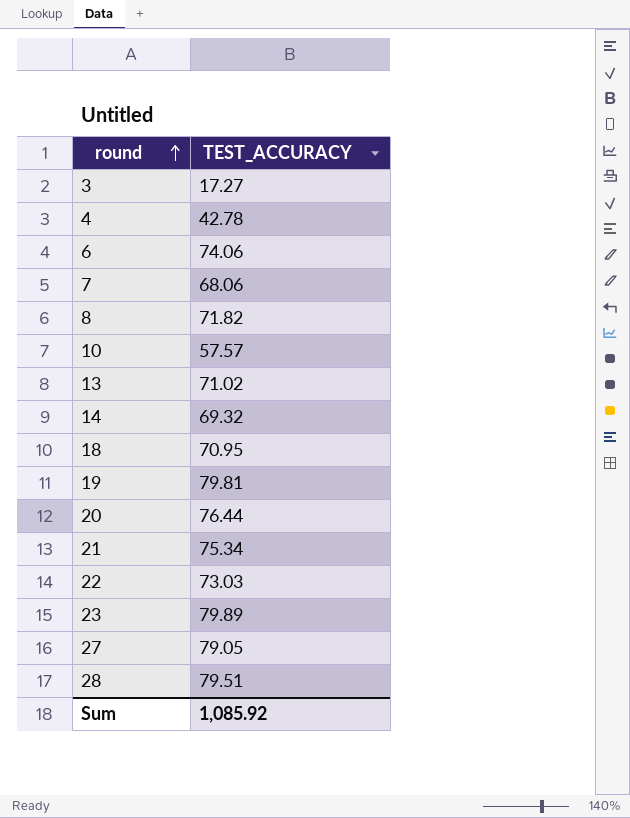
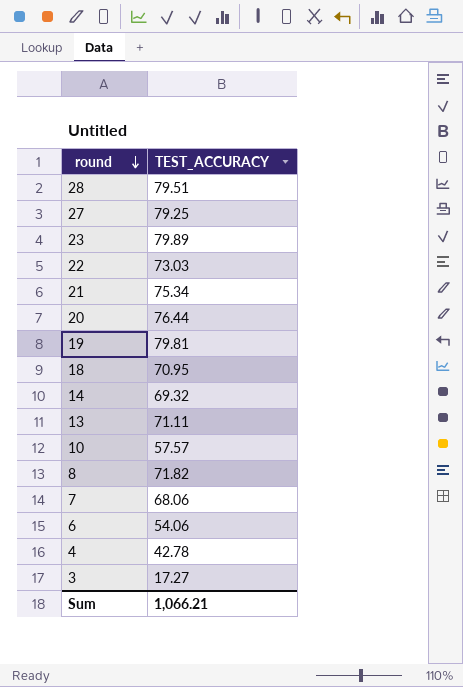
row order: round ascending -> round descending
27 | TEST_ACCURACY: 79.05 -> 79.25
13 | TEST_ACCURACY: 71.02 -> 71.11
6 | TEST_ACCURACY: 74.06 -> 54.06
Sum | TEST_ACCURACY: 1,085.92 -> 1,066.21

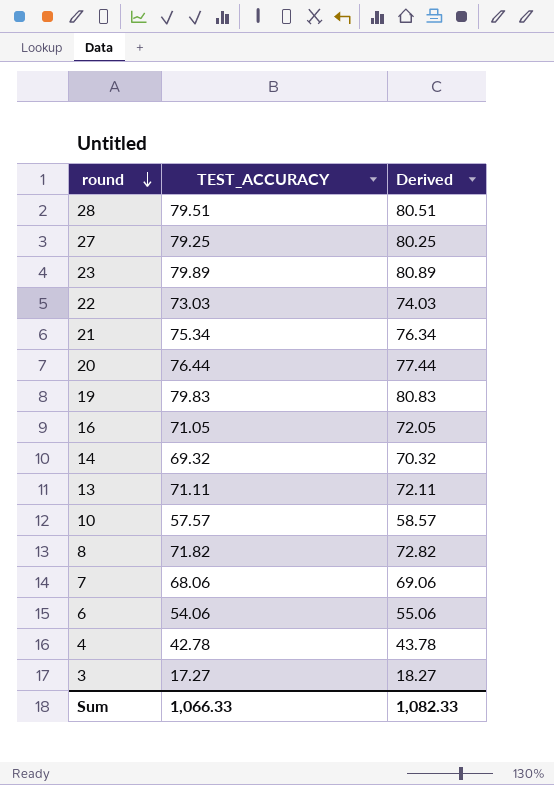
column Derived | formula: none -> [TEST_ACCURACY] + 1
row 18: 70.95 -> none
19 | TEST_ACCURACY: 79.81 -> 79.83
row 16: none -> 71.05 | 72.05
Sum | TEST_ACCURACY: 1,066.21 -> 1,066.33

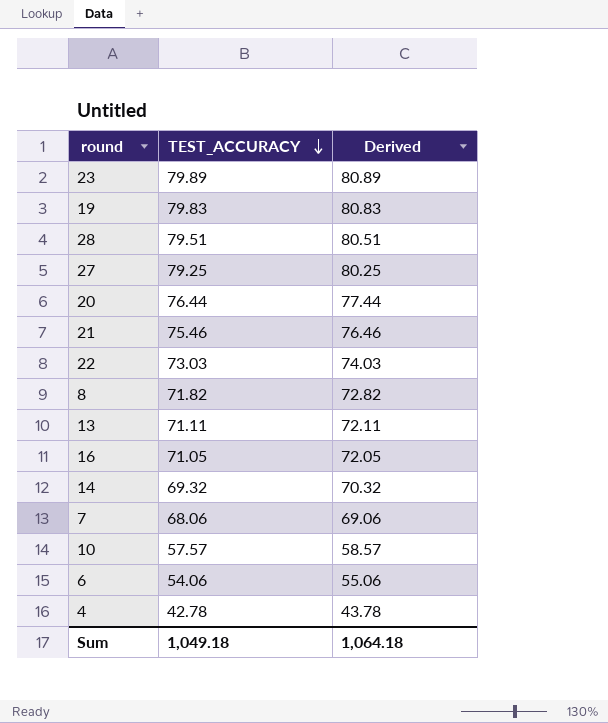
row order: round descending -> TEST_ACCURACY descending
row 3: 17.27 | 18.27 -> none
21 | TEST_ACCURACY: 75.34 -> 75.46
21 | Derived: 76.34 -> 76.46
Sum | TEST_ACCURACY: 1,066.33 -> 1,049.18
Sum | Derived: 1,082.33 -> 1,064.18

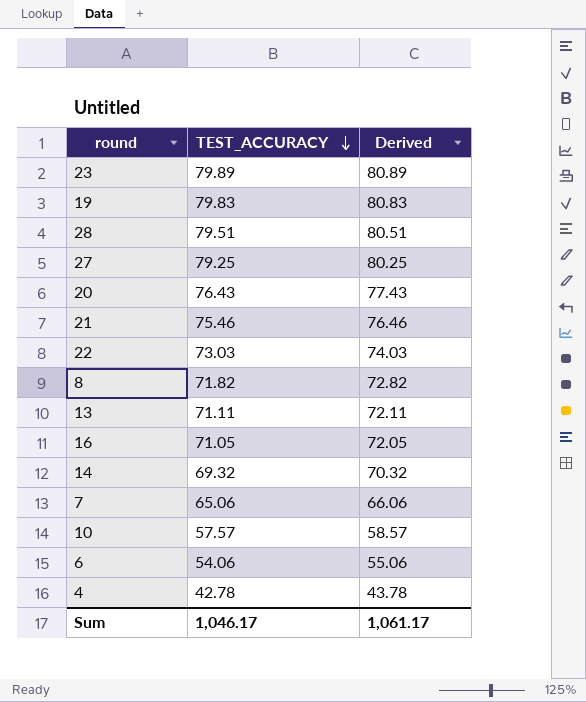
20 | TEST_ACCURACY: 76.44 -> 76.43
20 | Derived: 77.44 -> 77.43
7 | TEST_ACCURACY: 68.06 -> 65.06
7 | Derived: 69.06 -> 66.06
Sum | TEST_ACCURACY: 1,049.18 -> 1,046.17
Sum | Derived: 1,064.18 -> 1,061.17

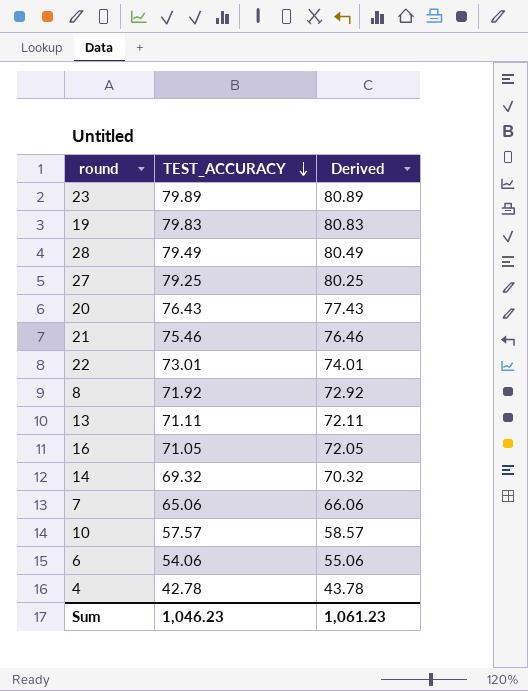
28 | TEST_ACCURACY: 79.51 -> 79.49
28 | Derived: 80.51 -> 80.49
22 | TEST_ACCURACY: 73.03 -> 73.01
22 | Derived: 74.03 -> 74.01
8 | TEST_ACCURACY: 71.82 -> 71.92
8 | Derived: 72.82 -> 72.92
Sum | TEST_ACCURACY: 1,046.17 -> 1,046.23
Sum | Derived: 1,061.17 -> 1,061.23

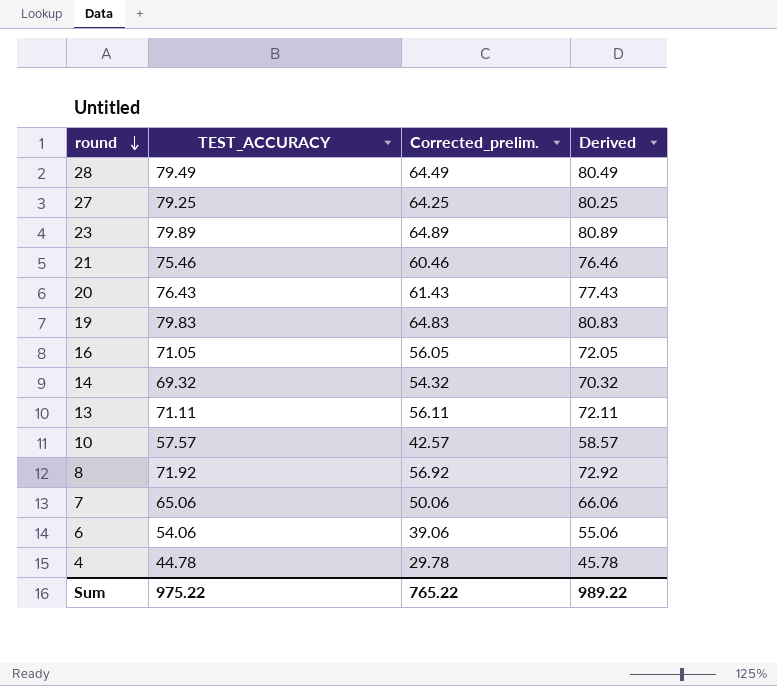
row order: TEST_ACCURACY descending -> round descending
column Corrected_prelim. | formula: none -> [TEST_ACCURACY] - 15
row 22: 73.01 | 74.01 -> none
4 | TEST_ACCURACY: 42.78 -> 44.78
4 | Derived: 43.78 -> 45.78
Sum | TEST_ACCURACY: 1,046.23 -> 975.22
Sum | Derived: 1,061.23 -> 989.22

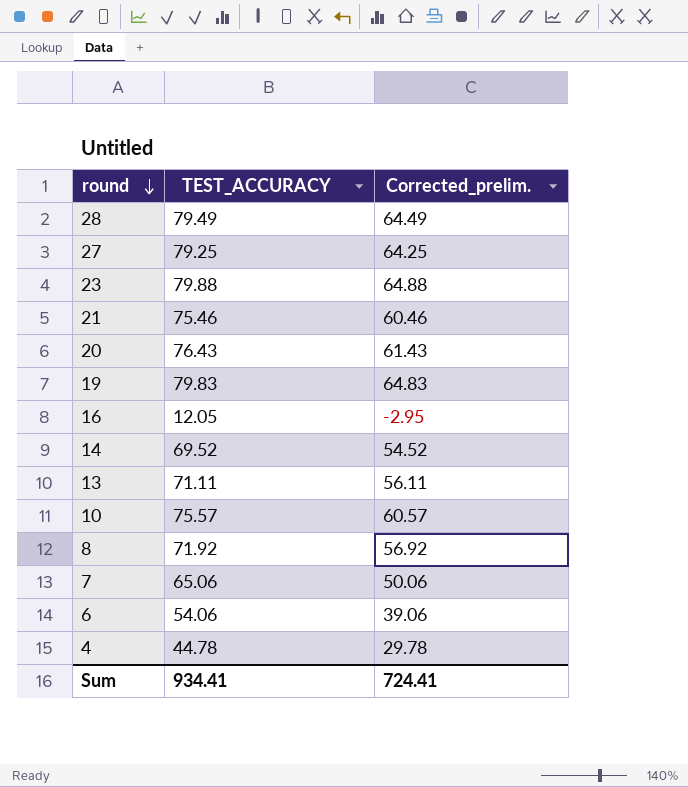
column Derived | formula: [TEST_ACCURACY] + 1 -> none
23 | TEST_ACCURACY: 79.89 -> 79.88
23 | Corrected_prelim.: 64.89 -> 64.88
16 | TEST_ACCURACY: 71.05 -> 12.05
16 | Corrected_prelim.: 56.05 -> -2.95
14 | TEST_ACCURACY: 69.32 -> 69.52
14 | Corrected_prelim.: 54.32 -> 54.52
10 | TEST_ACCURACY: 57.57 -> 75.57
10 | Corrected_prelim.: 42.57 -> 60.57
Sum | TEST_ACCURACY: 975.22 -> 934.41
Sum | Corrected_prelim.: 765.22 -> 724.41

